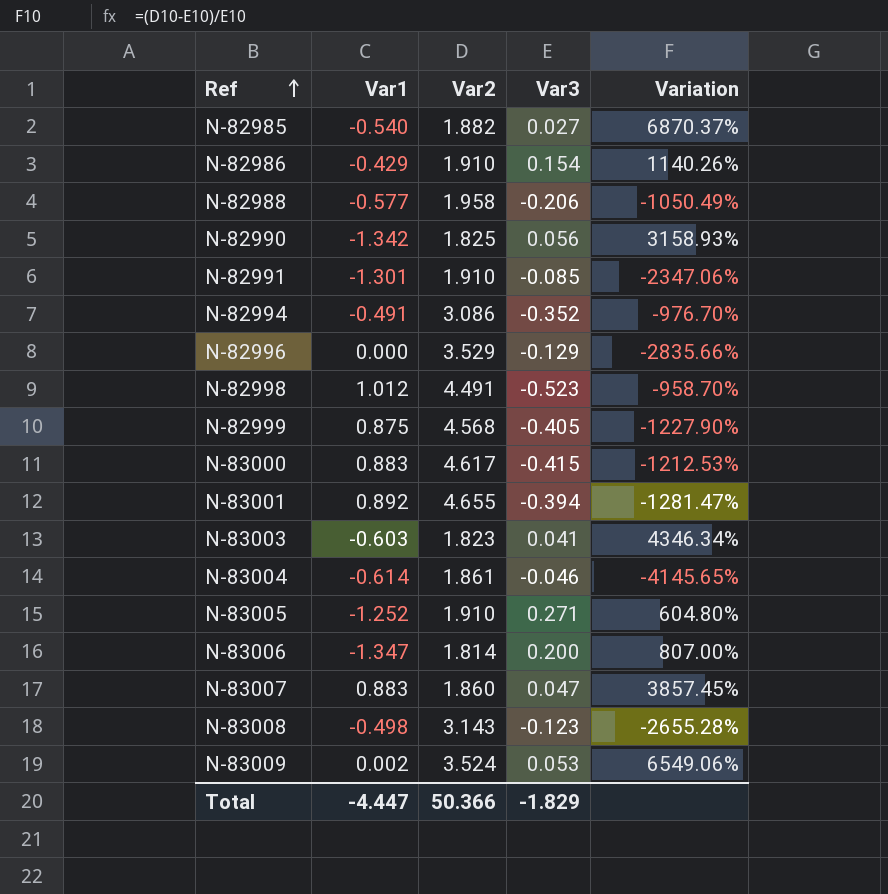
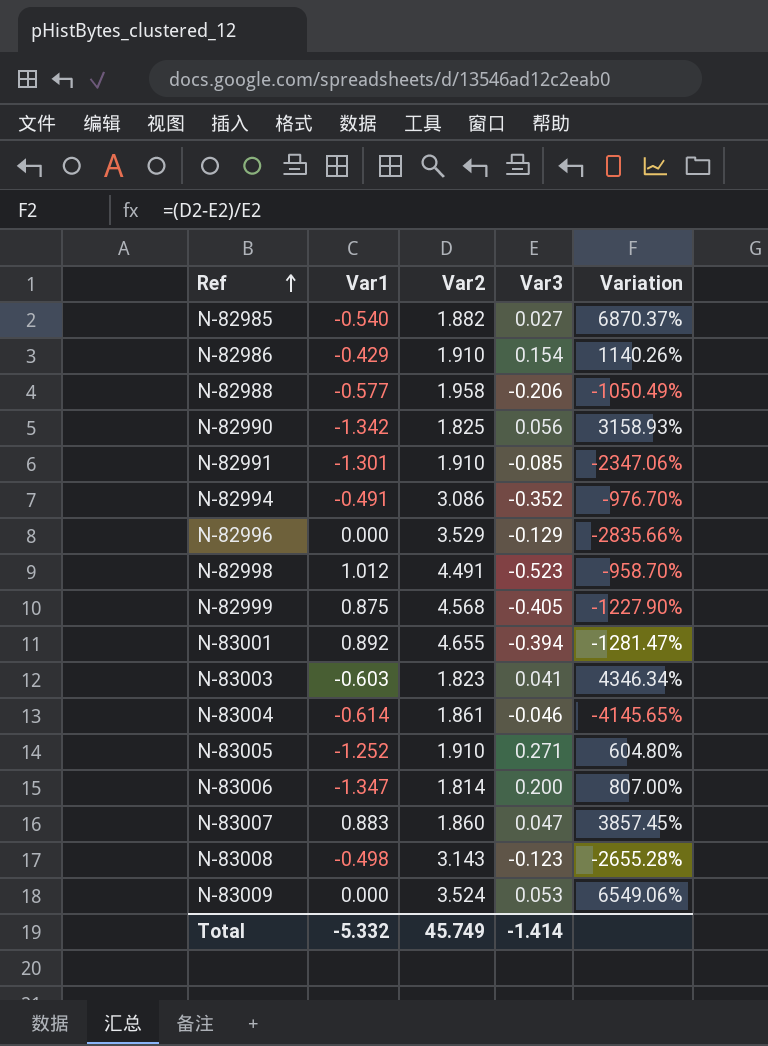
row N-83000: 0.883 | 4.617 | -0.415 | -1212.53% -> none
N-83009 | Var1: 0.002 -> 0.000
Total | Var1: -4.447 -> -5.332
Total | Var2: 50.366 -> 45.749
Total | Var3: -1.829 -> -1.414

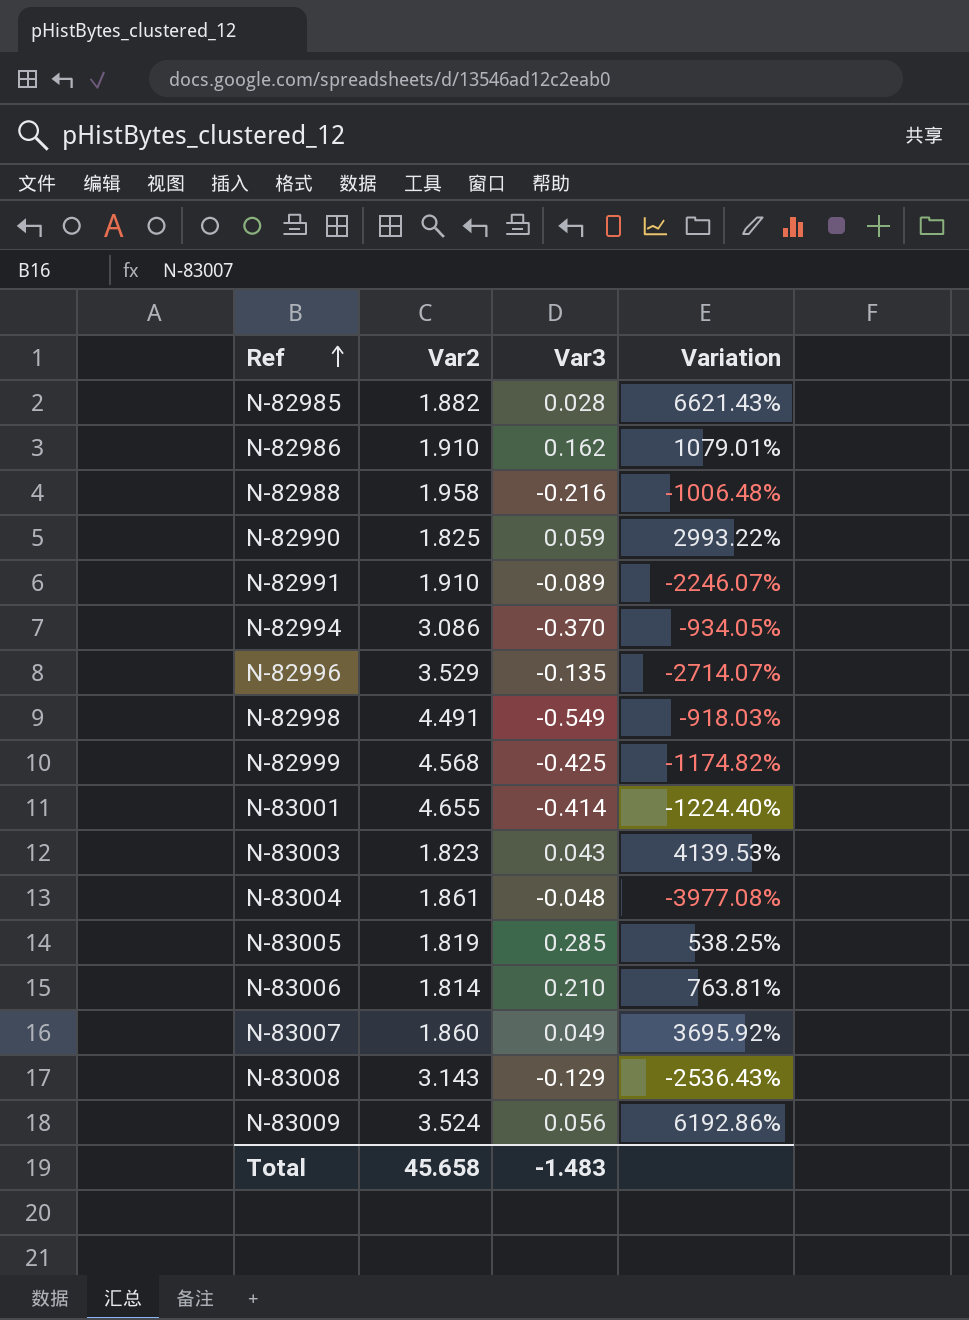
column Var1 | position: 2 -> none
N-82985 | Var3: 0.027 -> 0.028
N-82985 | Variation: 6870.37% -> 6621.43%
N-82986 | Var3: 0.154 -> 0.162
N-82986 | Variation: 1140.26% -> 1079.01%
N-82988 | Var3: -0.206 -> -0.216
N-82988 | Variation: -1050.49% -> -1006.48%
N-82990 | Var3: 0.056 -> 0.059
N-82990 | Variation: 3158.93% -> 2993.22%
N-82991 | Var3: -0.085 -> -0.089
N-82991 | Variation: -2347.06% -> -2246.07%
N-82994 | Var3: -0.352 -> -0.370
N-82994 | Variation: -976.70% -> -934.05%
N-82996 | Var3: -0.129 -> -0.135
N-82996 | Variation: -2835.66% -> -2714.07%
N-82998 | Var3: -0.523 -> -0.549
N-82998 | Variation: -958.70% -> -918.03%
N-82999 | Var3: -0.405 -> -0.425
N-82999 | Variation: -1227.90% -> -1174.82%
N-83001 | Var3: -0.394 -> -0.414
N-83001 | Variation: -1281.47% -> -1224.40%
N-83003 | Var3: 0.041 -> 0.043
N-83003 | Variation: 4346.34% -> 4139.53%
N-83004 | Var3: -0.046 -> -0.048
N-83004 | Variation: -4145.65% -> -3977.08%
N-83005 | Var2: 1.910 -> 1.819
N-83005 | Var3: 0.271 -> 0.285
N-83005 | Variation: 604.80% -> 538.25%
N-83006 | Var3: 0.200 -> 0.210
N-83006 | Variation: 807.00% -> 763.81%
N-83007 | Var3: 0.047 -> 0.049
N-83007 | Variation: 3857.45% -> 3695.92%
N-83008 | Var3: -0.123 -> -0.129
N-83008 | Variation: -2655.28% -> -2536.43%
N-83009 | Var3: 0.053 -> 0.056
N-83009 | Variation: 6549.06% -> 6192.86%
Total | Var2: 45.749 -> 45.658
Total | Var3: -1.414 -> -1.483

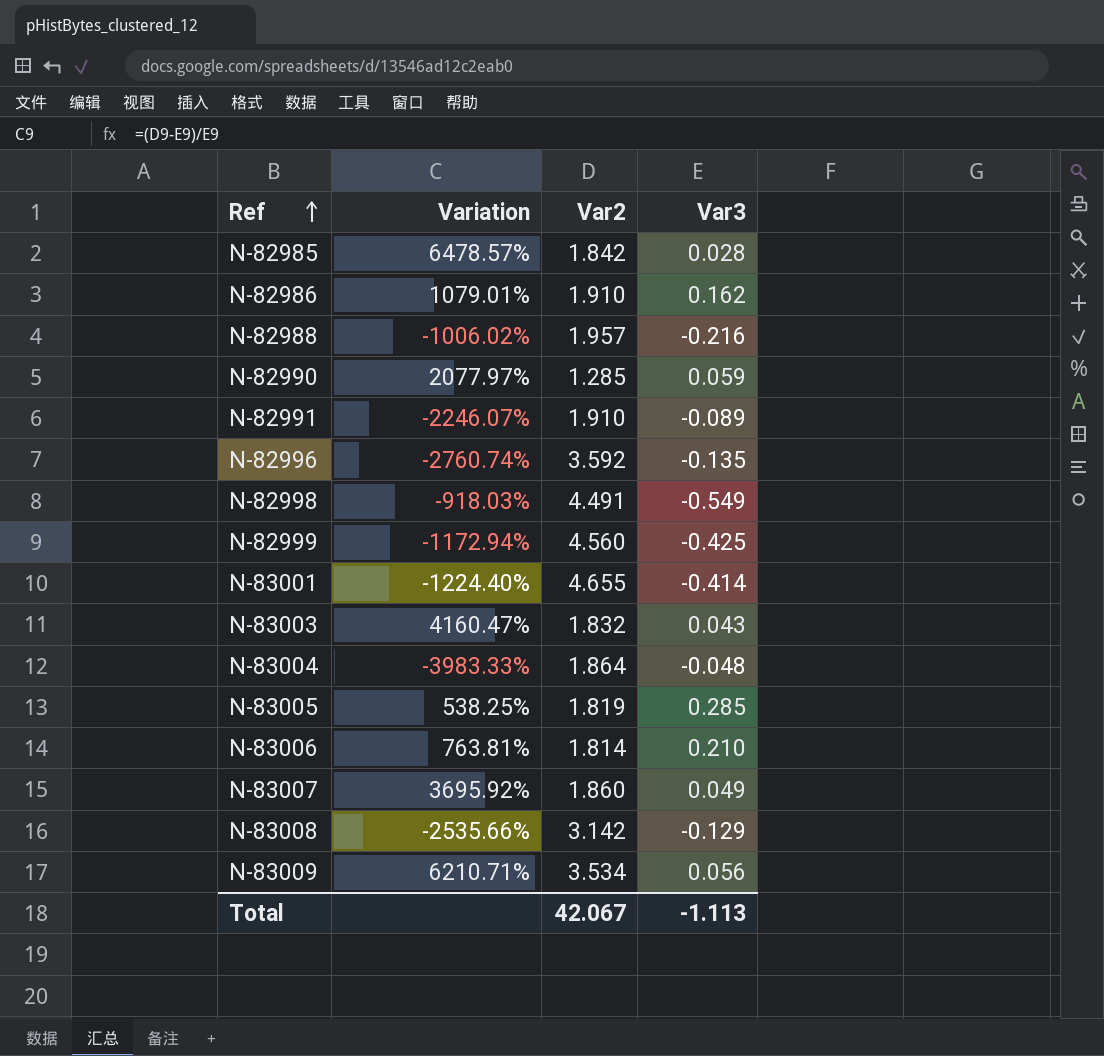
column Variation | position: 4 -> 2
row N-82994: 3.086 | -0.370 | -934.05% -> none
N-82985 | Variation: 6621.43% -> 6478.57%
N-82985 | Var2: 1.882 -> 1.842
N-82988 | Variation: -1006.48% -> -1006.02%
N-82988 | Var2: 1.958 -> 1.957
N-82990 | Variation: 2993.22% -> 2077.97%
N-82990 | Var2: 1.825 -> 1.285
N-82996 | Variation: -2714.07% -> -2760.74%
N-82996 | Var2: 3.529 -> 3.592
N-82999 | Variation: -1174.82% -> -1172.94%
N-82999 | Var2: 4.568 -> 4.560
N-83003 | Variation: 4139.53% -> 4160.47%
N-83003 | Var2: 1.823 -> 1.832
N-83004 | Variation: -3977.08% -> -3983.33%
N-83004 | Var2: 1.861 -> 1.864
N-83008 | Variation: -2536.43% -> -2535.66%
N-83008 | Var2: 3.143 -> 3.142
N-83009 | Variation: 6192.86% -> 6210.71%
N-83009 | Var2: 3.524 -> 3.534
Total | Var2: 45.658 -> 42.067
Total | Var3: -1.483 -> -1.113

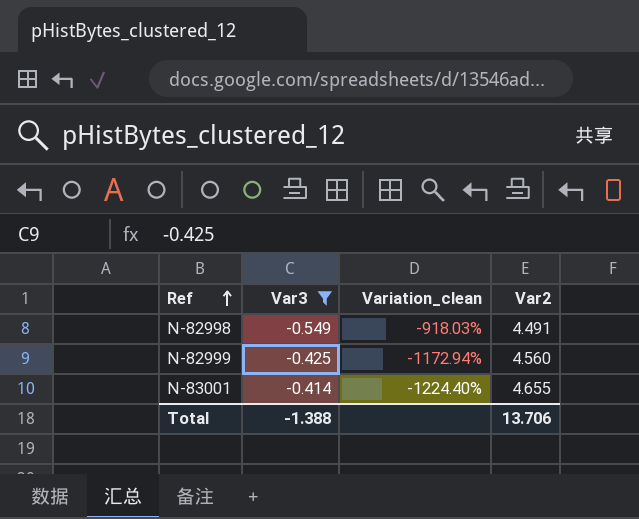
filter: none -> Var3 <= -0.414
column Var3 | position: 4 -> 2
column name: Variation -> Variation_clean
Total | Var3: -1.113 -> -1.388
Total | Var2: 42.067 -> 13.706

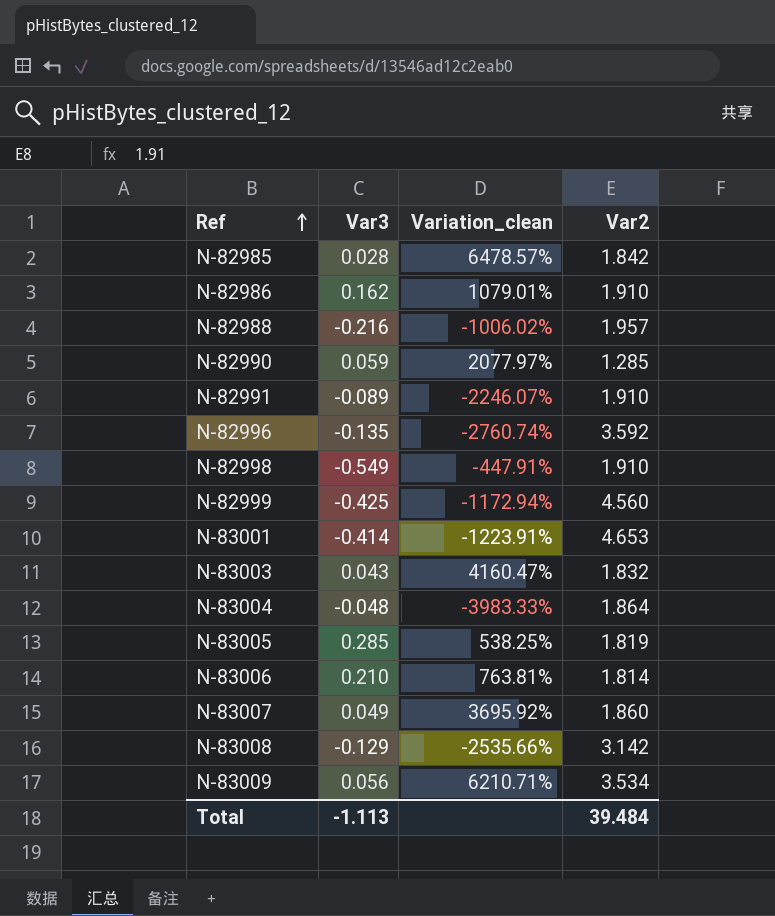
filter: Var3 <= -0.414 -> none
N-82998 | Variation_clean: -918.03% -> -447.91%
N-82998 | Var2: 4.491 -> 1.910
N-83001 | Variation_clean: -1224.40% -> -1223.91%
N-83001 | Var2: 4.655 -> 4.653
Total | Var3: -1.388 -> -1.113
Total | Var2: 13.706 -> 39.484

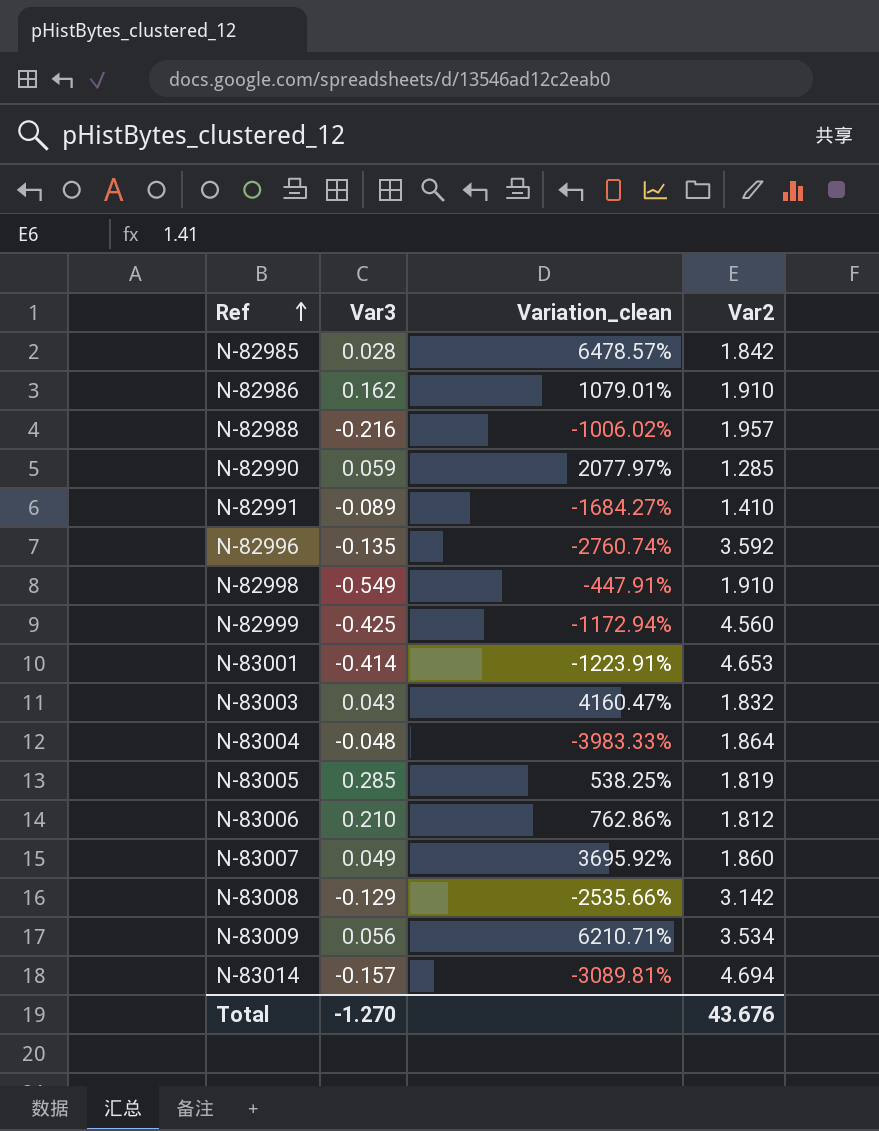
N-82991 | Variation_clean: -2246.07% -> -1684.27%
N-82991 | Var2: 1.910 -> 1.410
N-83006 | Variation_clean: 763.81% -> 762.86%
N-83006 | Var2: 1.814 -> 1.812
row N-83014: none -> -0.157 | -3089.81% | 4.694
Total | Var3: -1.113 -> -1.270
Total | Var2: 39.484 -> 43.676

